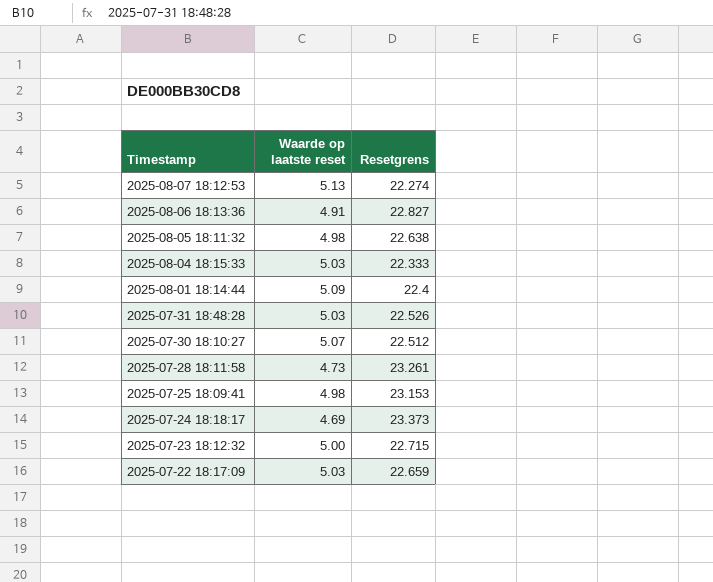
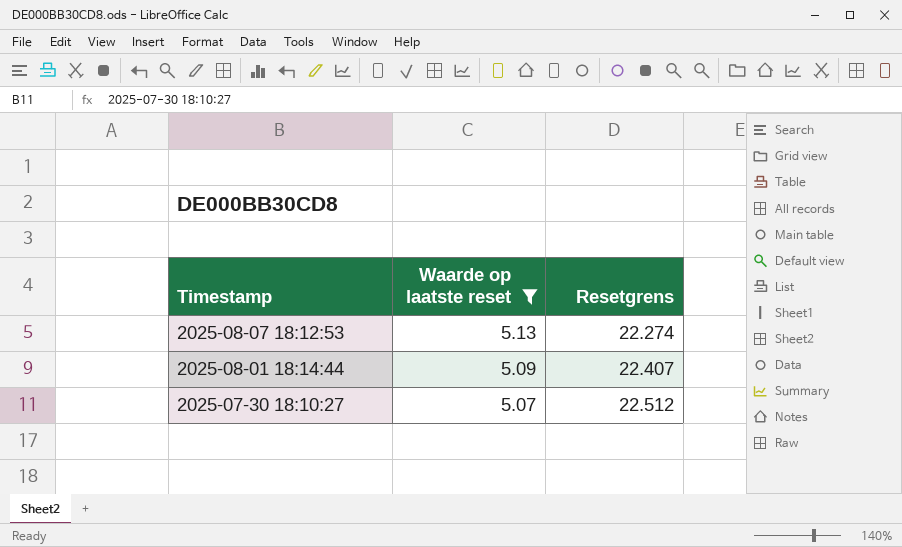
filter: none -> Waarde op laatste reset >= 5.07
2025-08-01 18:14:44 | Resetgrens: 22.4 -> 22.407

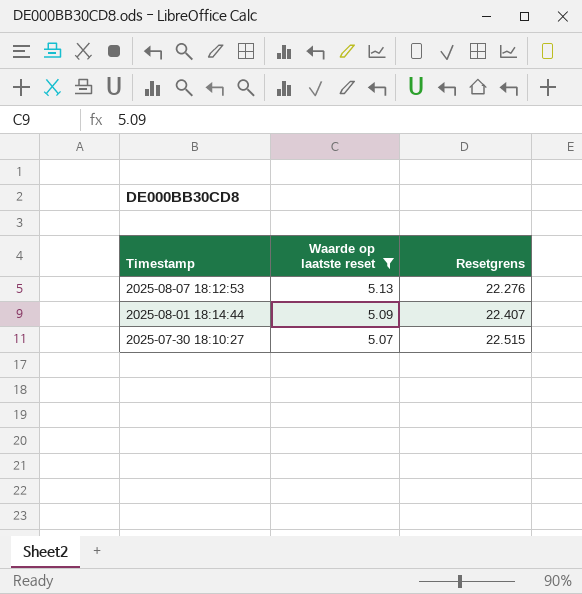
2025-08-07 18:12:53 | Resetgrens: 22.274 -> 22.276
2025-07-30 18:10:27 | Resetgrens: 22.512 -> 22.515

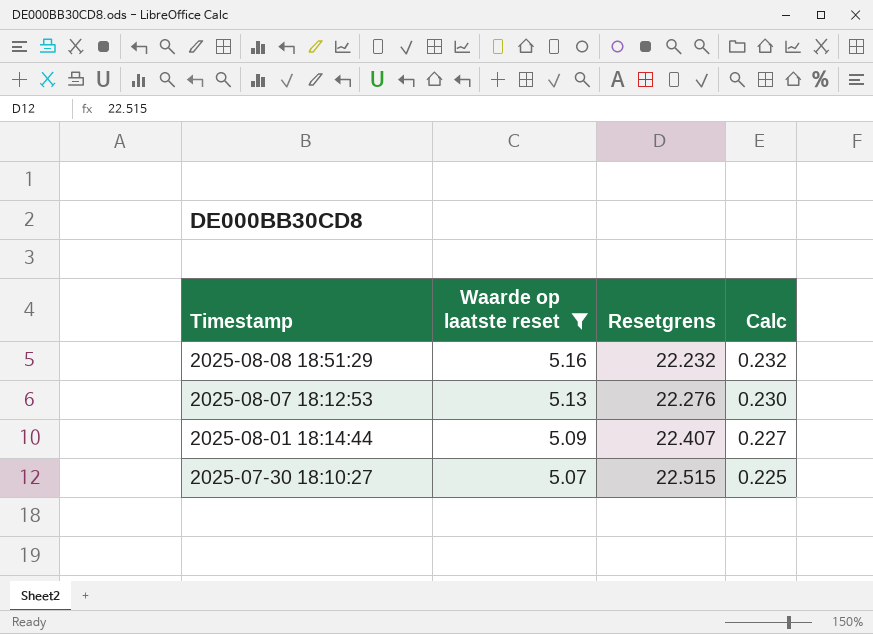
column Calc | formula: none -> [Waarde op laatste reset] / [Resetgrens]
row 2025-08-08 18:51:29: none -> 5.16 | 22.232 | 0.232

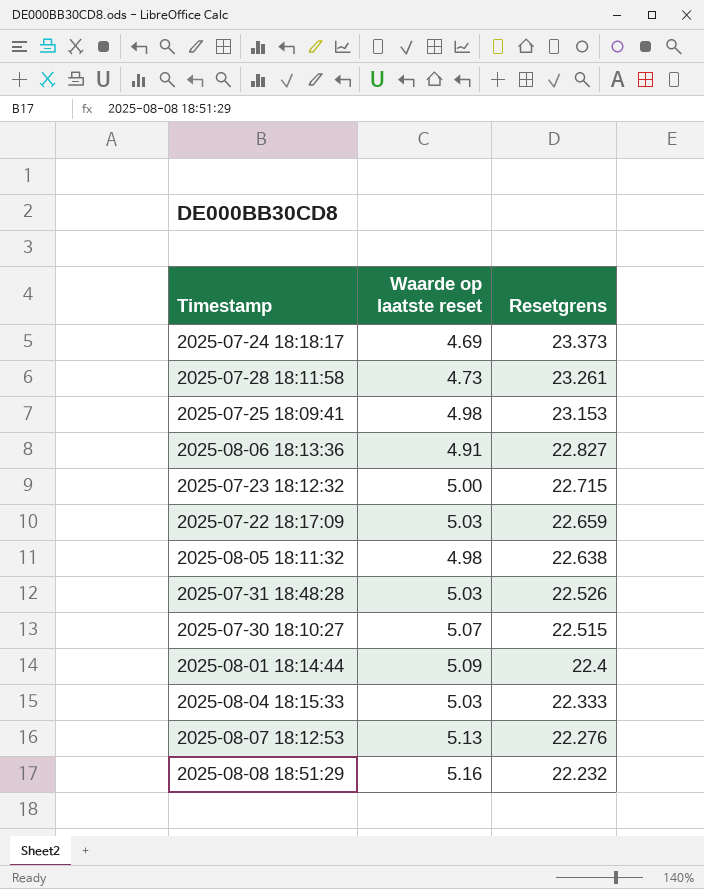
filter: Waarde op laatste reset >= 5.07 -> none
row order: Timestamp descending -> Resetgrens descending
column Calc | formula: [Waarde op laatste reset] / [Resetgrens] -> none
2025-08-01 18:14:44 | Resetgrens: 22.407 -> 22.4

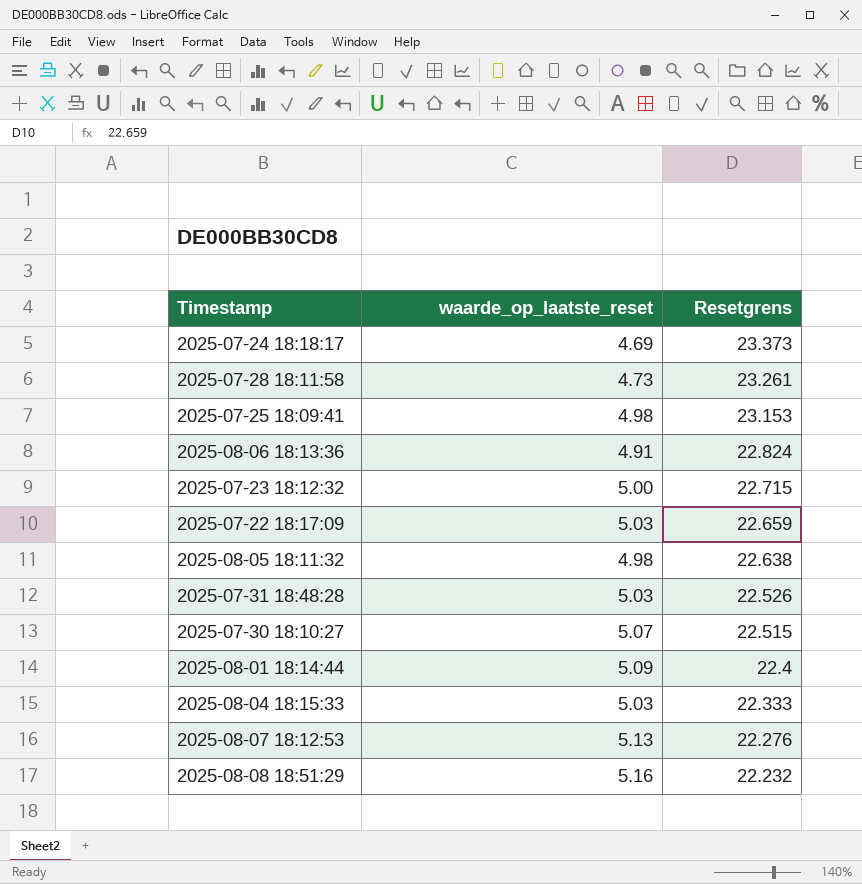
column name: Waarde op laatste reset -> waarde_op_laatste_reset
2025-08-06 18:13:36 | Resetgrens: 22.827 -> 22.824

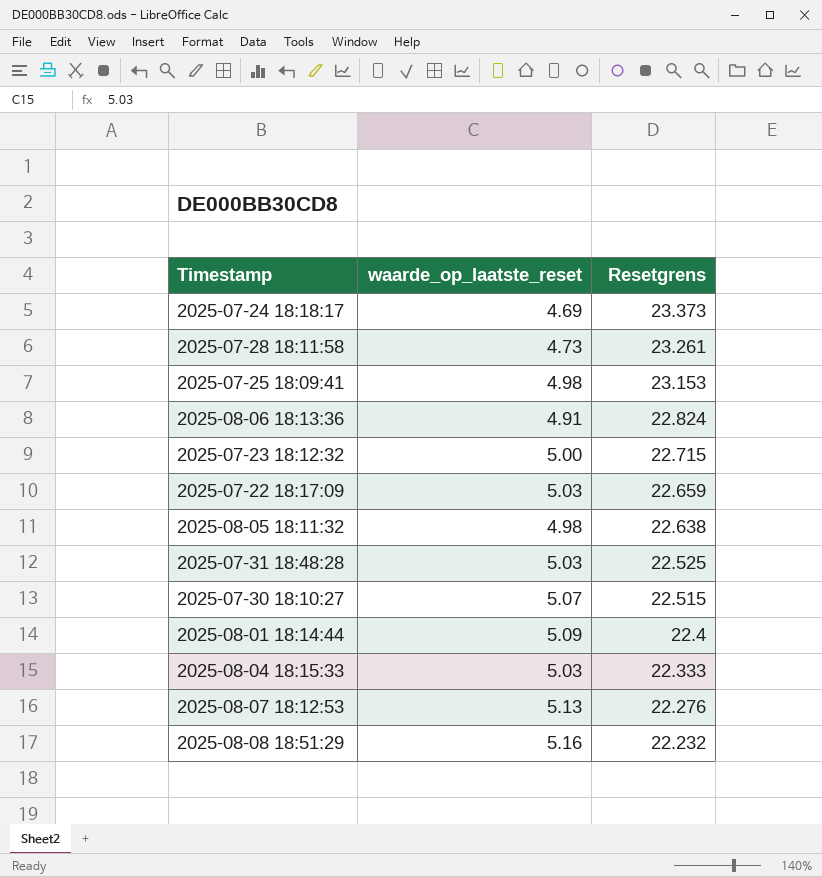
2025-07-31 18:48:28 | Resetgrens: 22.526 -> 22.525

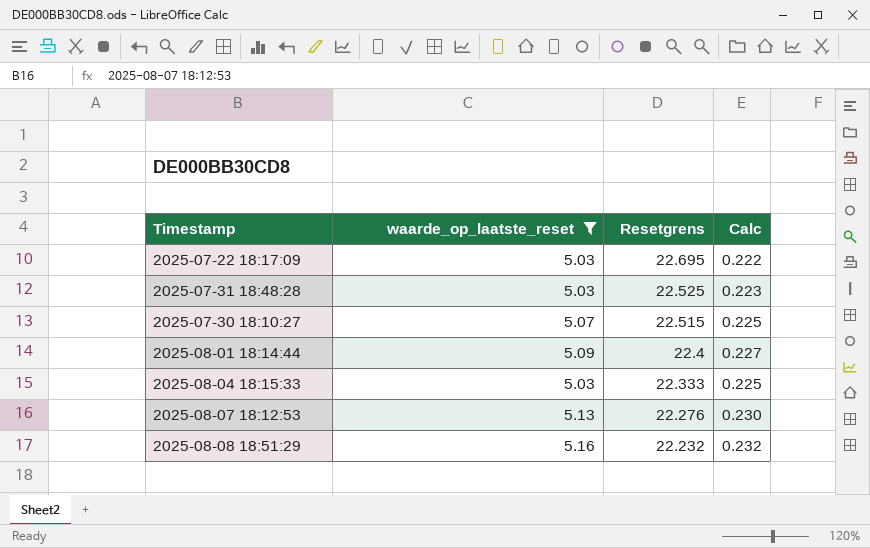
filter: none -> waarde_op_laatste_reset >= 5.03
column Calc | formula: none -> [waarde_op_laatste_reset] / [Resetgrens]
2025-07-22 18:17:09 | Resetgrens: 22.659 -> 22.695

